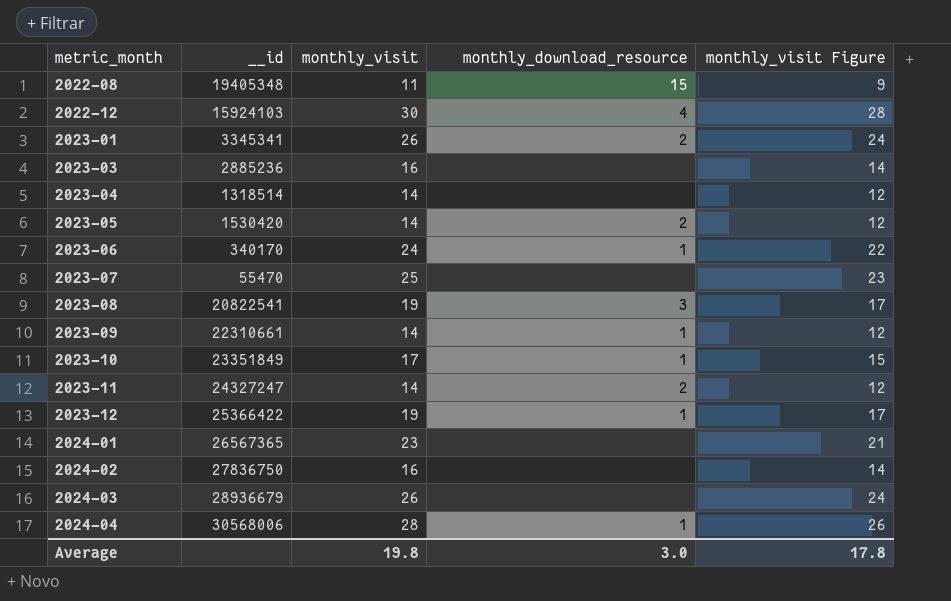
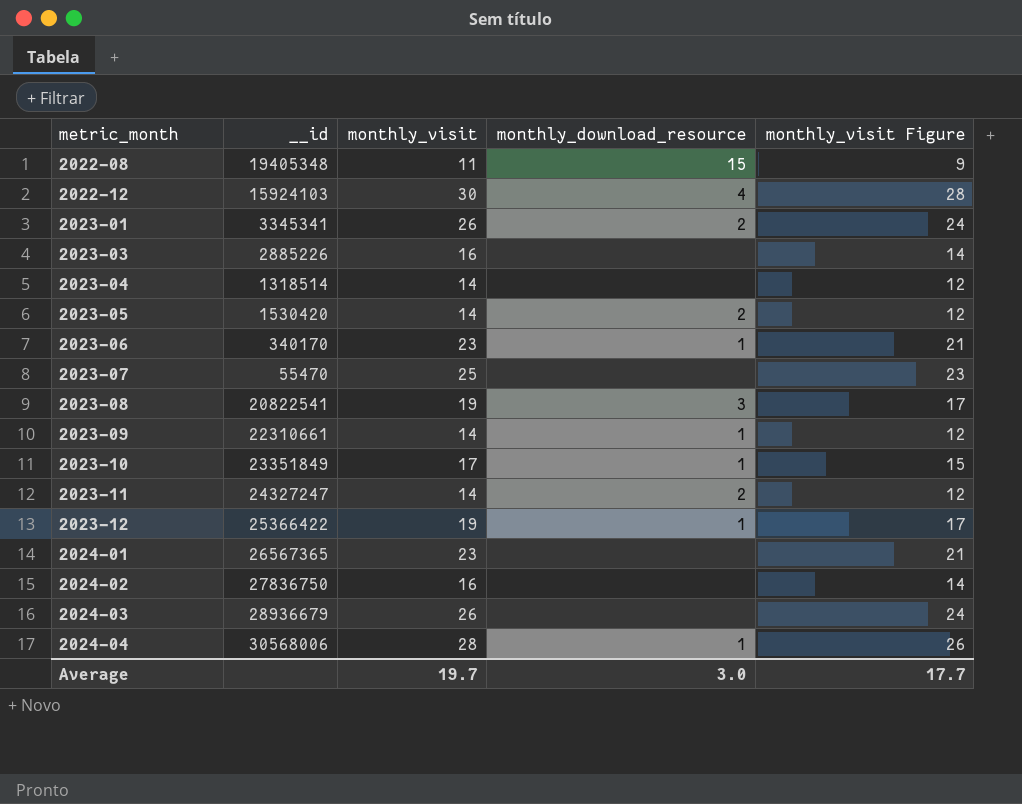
2023-03 | __id: 2885236 -> 2885226
2023-06 | monthly_visit: 24 -> 23
2023-06 | monthly_visit Figure: 22 -> 21
Average | monthly_visit: 19.8 -> 19.7
Average | monthly_visit Figure: 17.8 -> 17.7

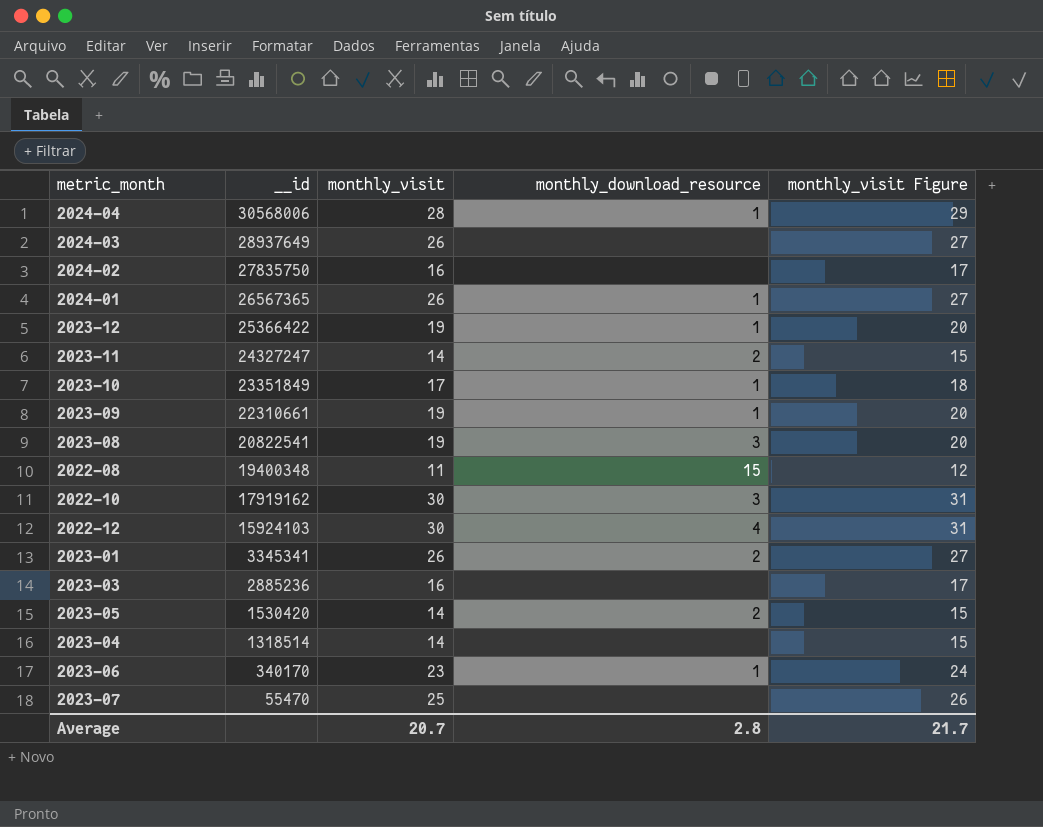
row order: metric_month ascending -> __id descending
column monthly_visit Figure | formula: [monthly_visit] - 2 -> [monthly_visit] + 1
2024-03 | __id: 28936679 -> 28937649
2024-02 | __id: 27836750 -> 27835750
2024-01 | monthly_visit: 23 -> 26
2024-01 | monthly_download_resource: none -> 1
2023-09 | monthly_visit: 14 -> 19
2022-08 | __id: 19405348 -> 19400348
row 2022-10: none -> 17919162 | 30 | 3 | 31
2023-03 | __id: 2885226 -> 2885236
Average | monthly_visit: 19.7 -> 20.7
Average | monthly_download_resource: 3.0 -> 2.8
Average | monthly_visit Figure: 17.7 -> 21.7

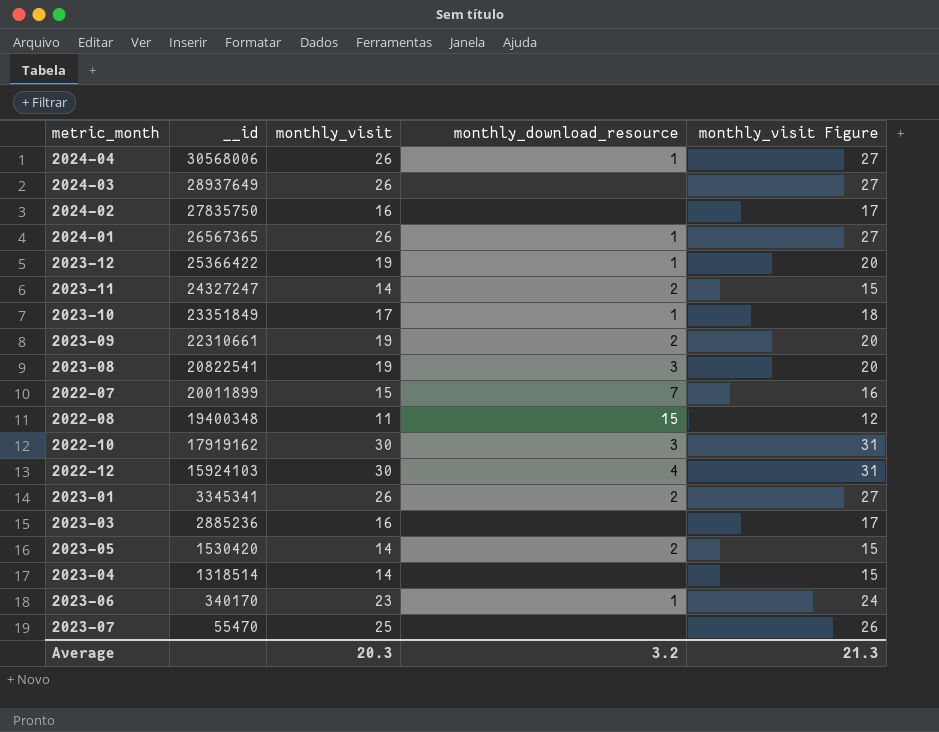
2024-04 | monthly_visit: 28 -> 26
2024-04 | monthly_visit Figure: 29 -> 27
2023-09 | monthly_download_resource: 1 -> 2
row 2022-07: none -> 20011899 | 15 | 7 | 16
Average | monthly_visit: 20.7 -> 20.3
Average | monthly_download_resource: 2.8 -> 3.2
Average | monthly_visit Figure: 21.7 -> 21.3

